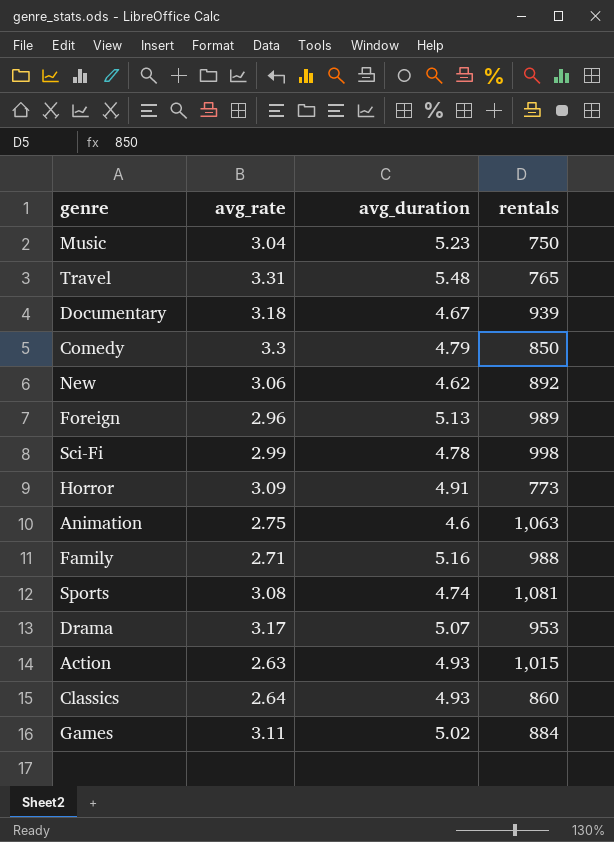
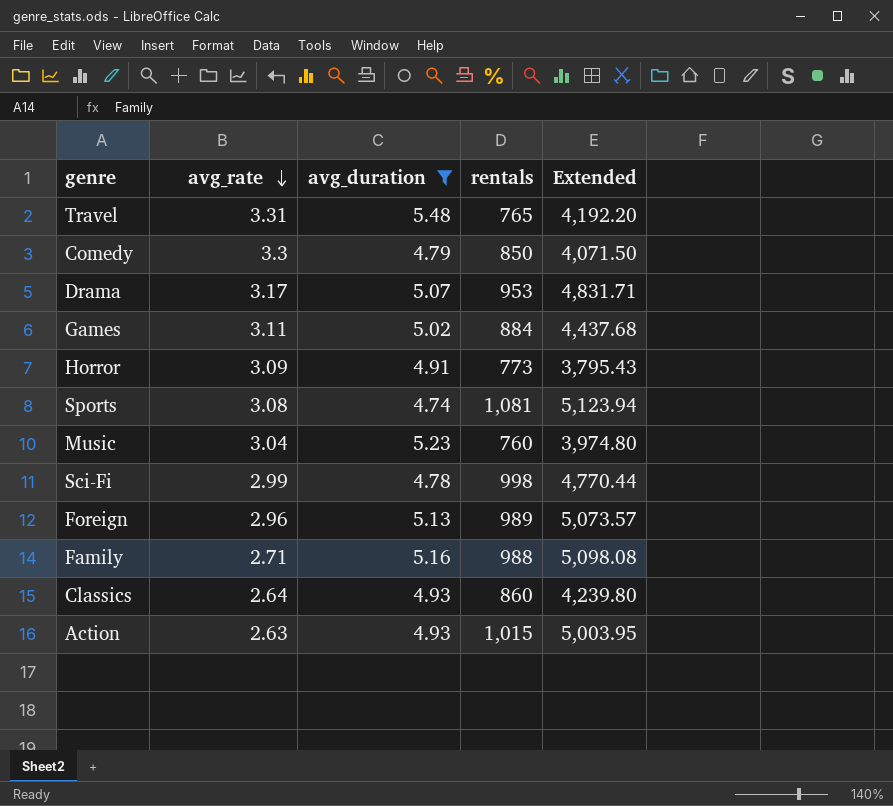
filter: none -> avg_duration >= 4.74
row order: none -> avg_rate descending
column Extended | formula: none -> [avg_duration] * [rentals]
Music | rentals: 750 -> 760

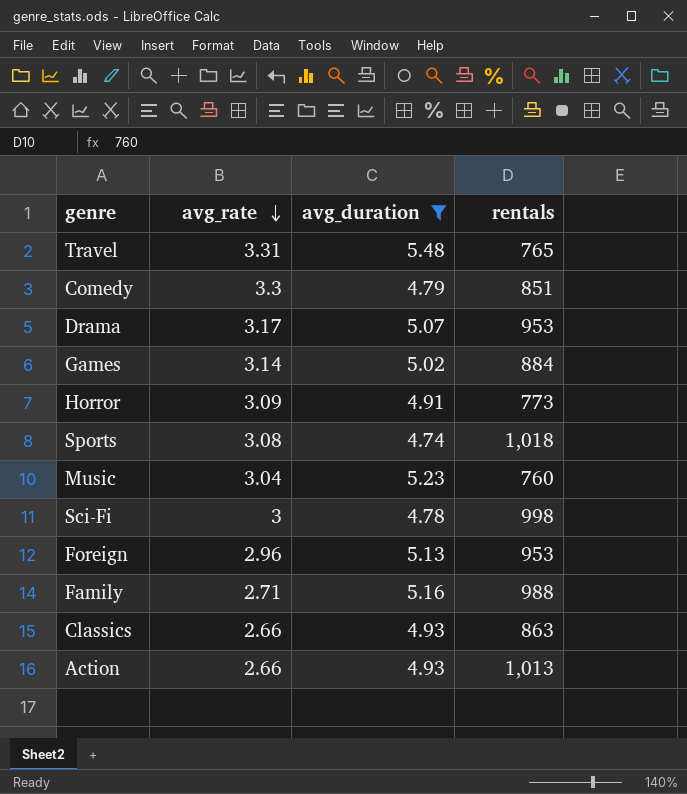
column Extended | formula: [avg_duration] * [rentals] -> none
Comedy | rentals: 850 -> 851
Games | avg_rate: 3.11 -> 3.14
Sports | rentals: 1,081 -> 1,018
Sci-Fi | avg_rate: 2.99 -> 3
Foreign | rentals: 989 -> 953
Classics | avg_rate: 2.64 -> 2.66
Classics | rentals: 860 -> 863
Action | avg_rate: 2.63 -> 2.66
Action | rentals: 1,015 -> 1,013

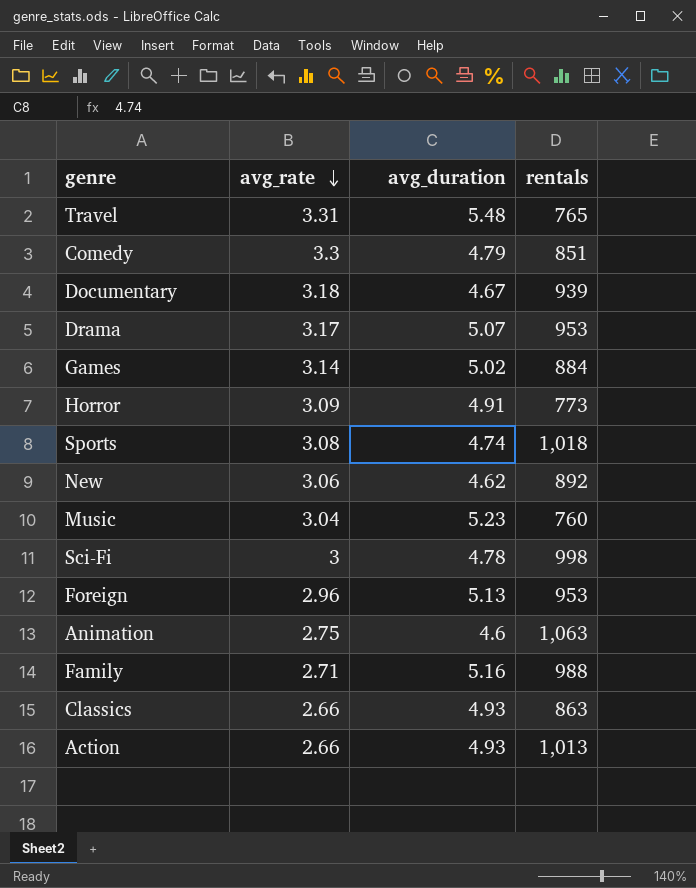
filter: avg_duration >= 4.74 -> none

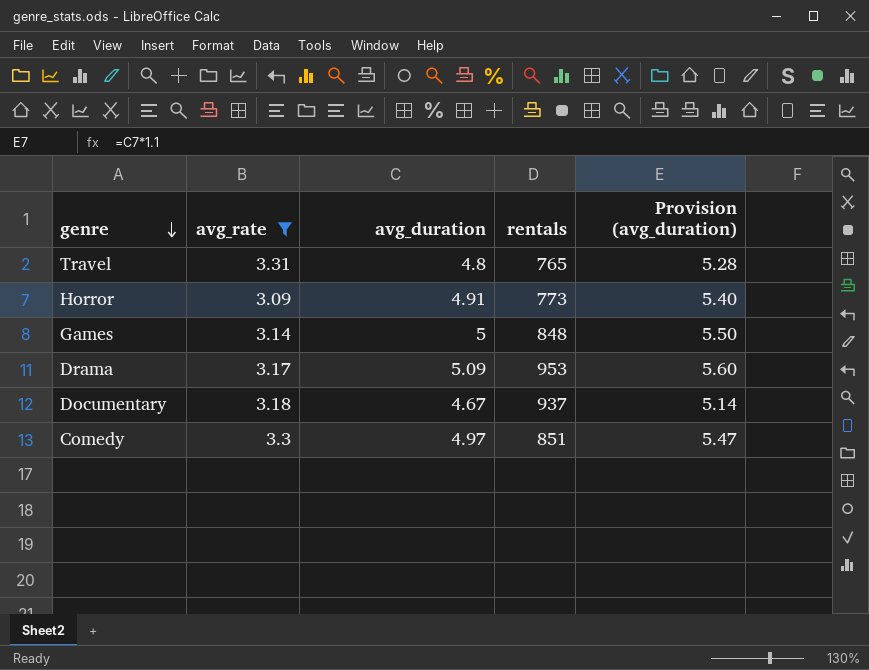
filter: none -> avg_rate >= 3.09
row order: avg_rate descending -> genre descending
column Provision (avg_duration) | formula: none -> [avg_duration] * 1.1
Travel | avg_duration: 5.48 -> 4.8
Games | avg_duration: 5.02 -> 5
Games | rentals: 884 -> 848
Drama | avg_duration: 5.07 -> 5.09
Documentary | rentals: 939 -> 937
Comedy | avg_duration: 4.79 -> 4.97

